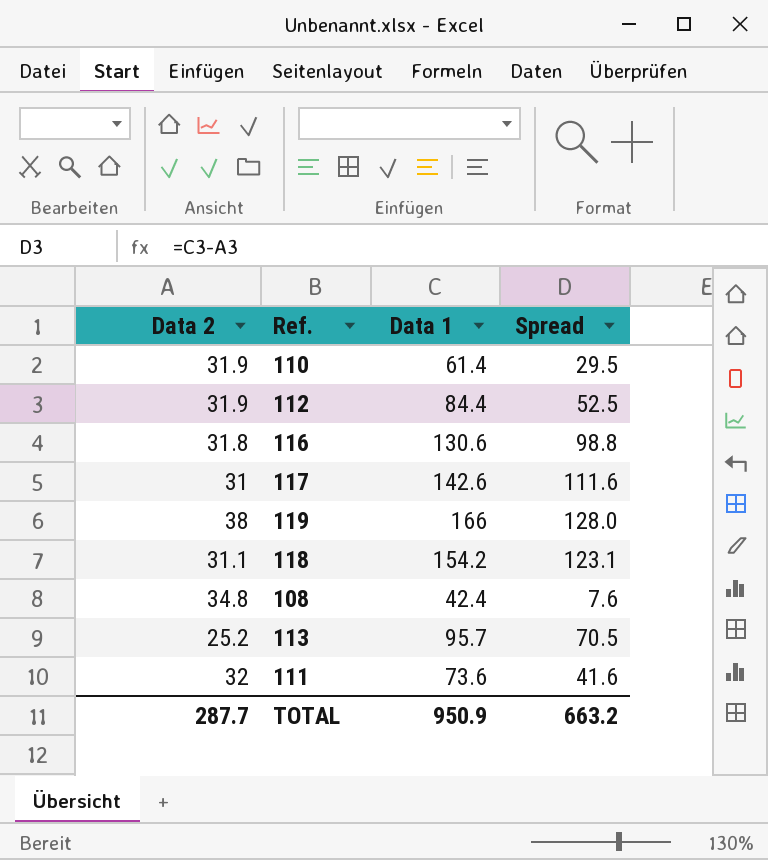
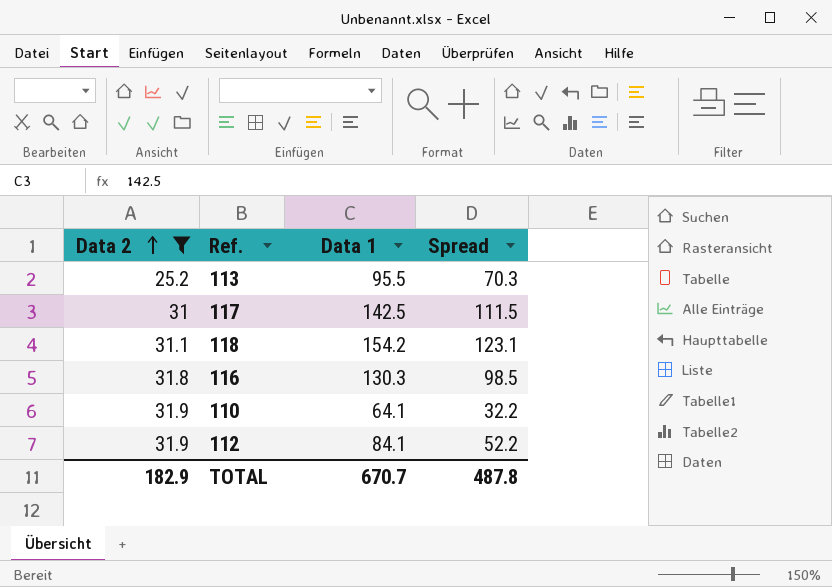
filter: none -> Data 2 <= 31.9
row order: none -> Data 2 ascending
113 | Data 1: 95.7 -> 95.5
113 | Spread: 70.5 -> 70.3
117 | Data 1: 142.6 -> 142.5
117 | Spread: 111.6 -> 111.5
116 | Data 1: 130.6 -> 130.3
116 | Spread: 98.8 -> 98.5
110 | Data 1: 61.4 -> 64.1
110 | Spread: 29.5 -> 32.2
112 | Data 1: 84.4 -> 84.1
112 | Spread: 52.5 -> 52.2
TOTAL | Data 2: 287.7 -> 182.9
TOTAL | Data 1: 950.9 -> 670.7
TOTAL | Spread: 663.2 -> 487.8

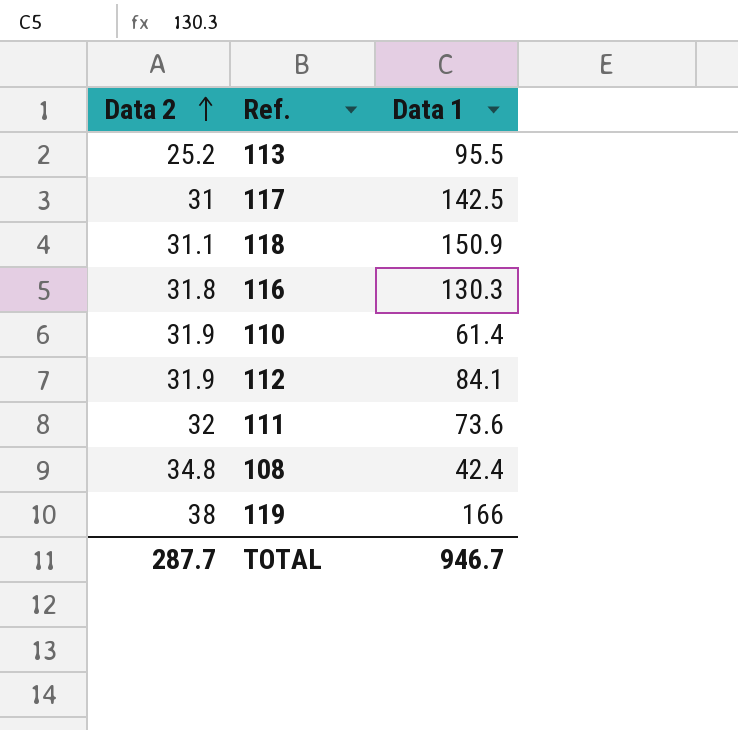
filter: Data 2 <= 31.9 -> none
column Spread | formula: [Data 1] - [Data 2] -> none
118 | Data 1: 154.2 -> 150.9
110 | Data 1: 64.1 -> 61.4
TOTAL | Data 2: 182.9 -> 287.7
TOTAL | Data 1: 670.7 -> 946.7

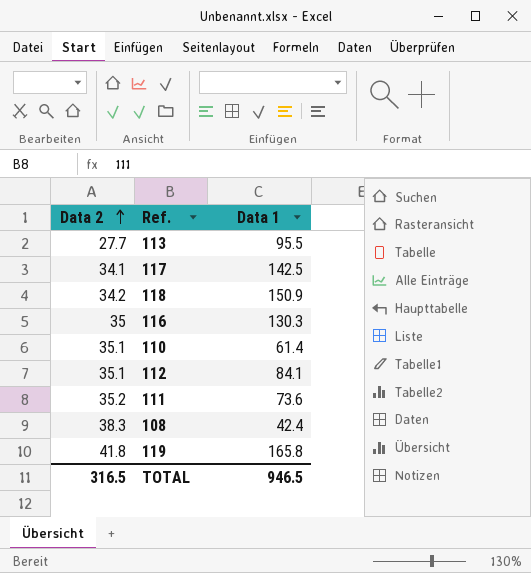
113 | Data 2: 25.2 -> 27.7
117 | Data 2: 31 -> 34.1
118 | Data 2: 31.1 -> 34.2
116 | Data 2: 31.8 -> 35
110 | Data 2: 31.9 -> 35.1
112 | Data 2: 31.9 -> 35.1
111 | Data 2: 32 -> 35.2
108 | Data 2: 34.8 -> 38.3
119 | Data 2: 38 -> 41.8
119 | Data 1: 166 -> 165.8
TOTAL | Data 2: 287.7 -> 316.5
TOTAL | Data 1: 946.7 -> 946.5

